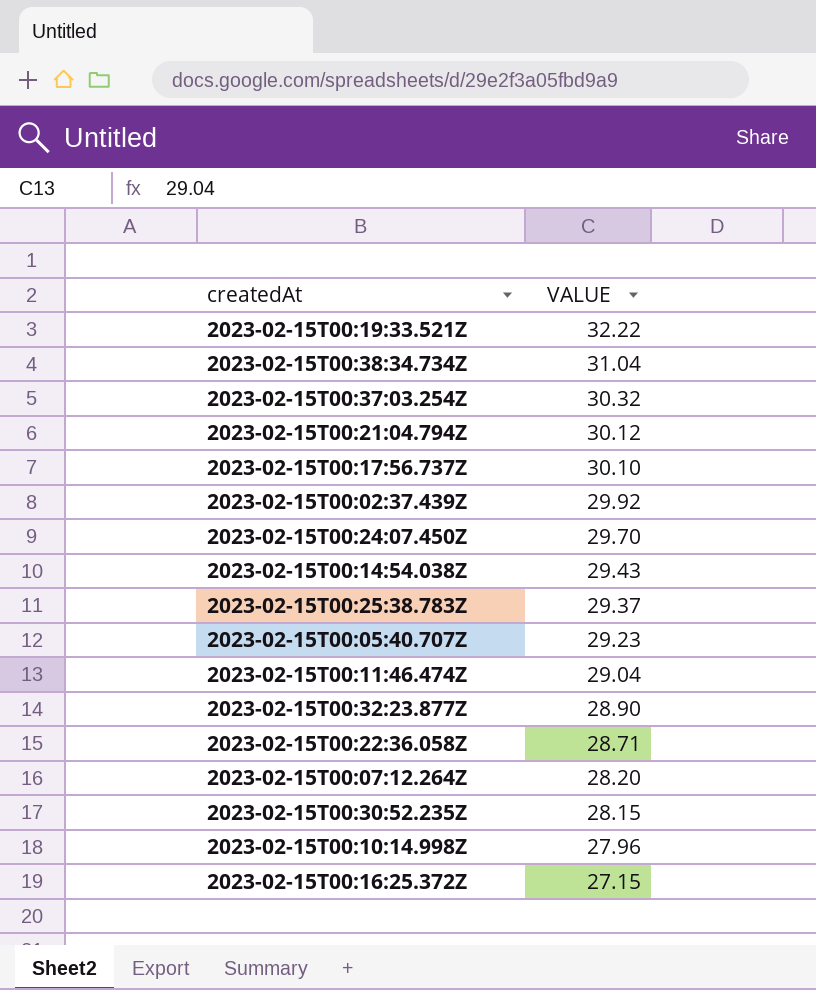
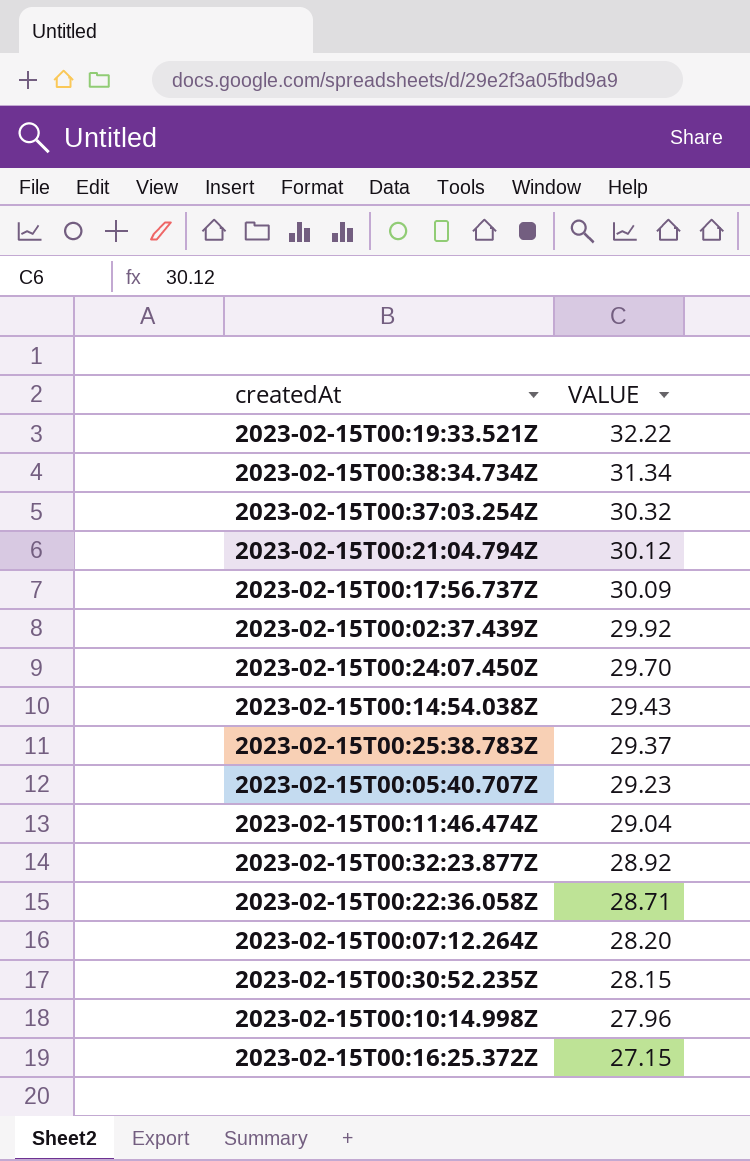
2023-02-15T00:38:34.734Z | VALUE: 31.04 -> 31.34
2023-02-15T00:17:56.737Z | VALUE: 30.10 -> 30.09
2023-02-15T00:32:23.877Z | VALUE: 28.90 -> 28.92

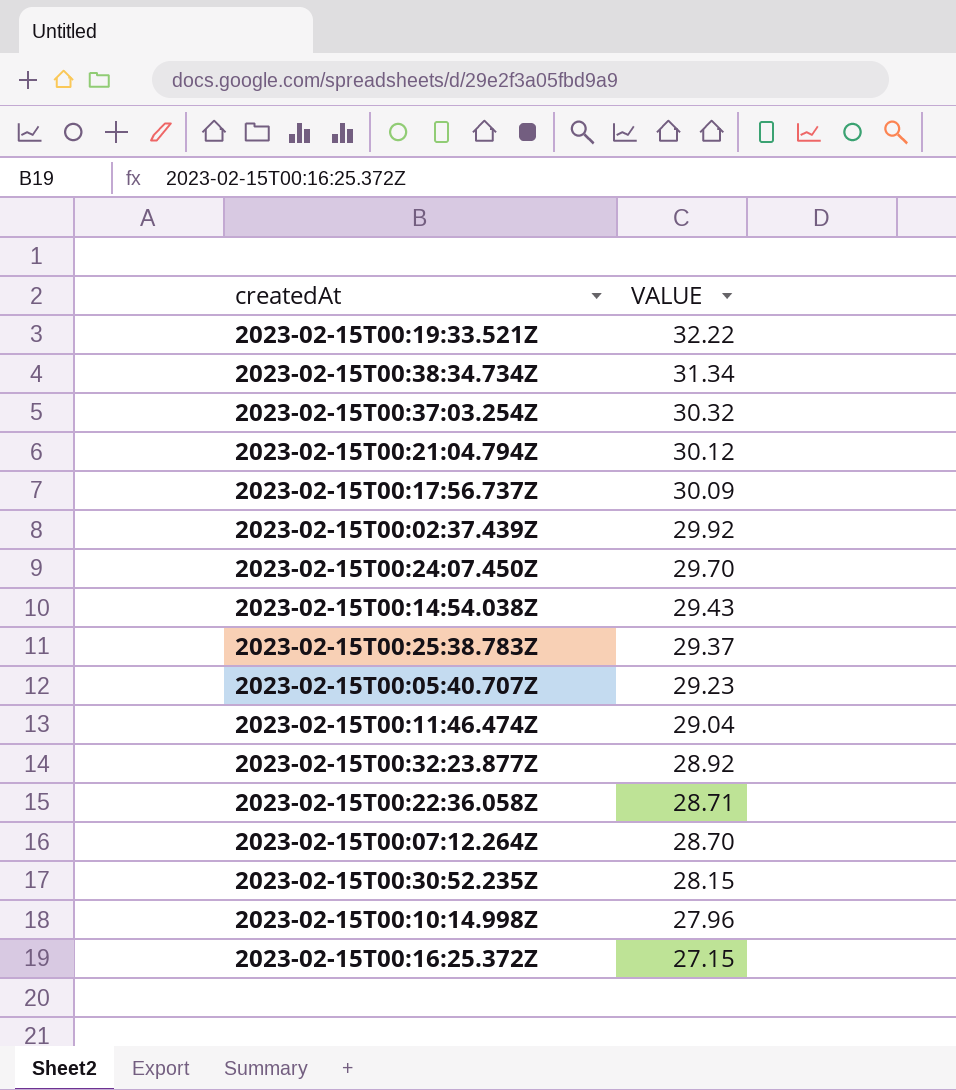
2023-02-15T00:07:12.264Z | VALUE: 28.20 -> 28.70

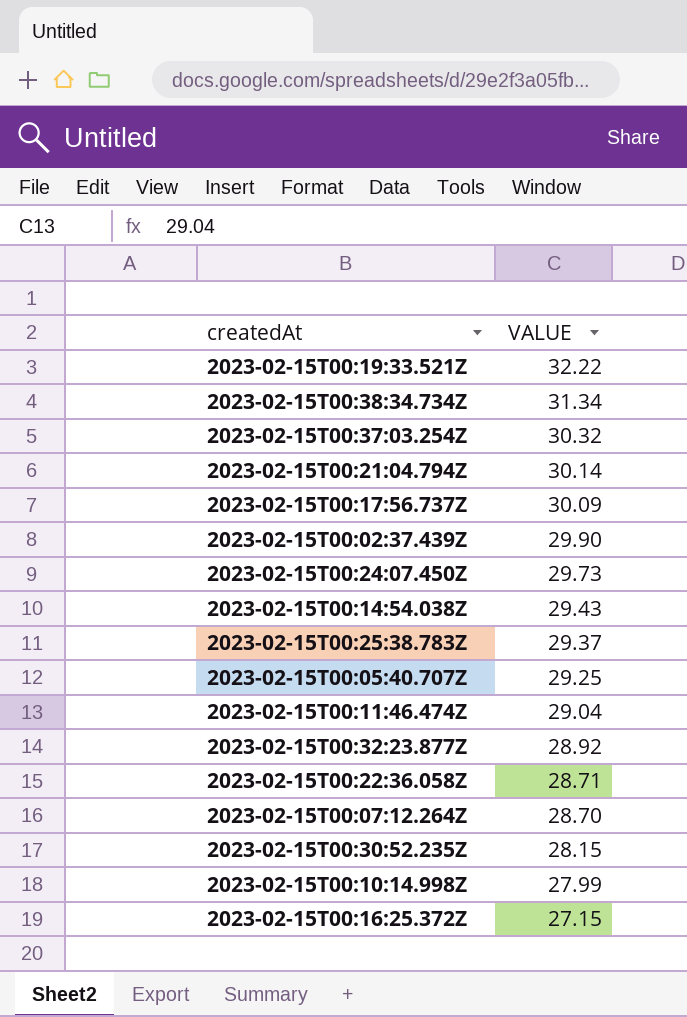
2023-02-15T00:21:04.794Z | VALUE: 30.12 -> 30.14
2023-02-15T00:02:37.439Z | VALUE: 29.92 -> 29.90
2023-02-15T00:24:07.450Z | VALUE: 29.70 -> 29.73
2023-02-15T00:05:40.707Z | VALUE: 29.23 -> 29.25
2023-02-15T00:10:14.998Z | VALUE: 27.96 -> 27.99

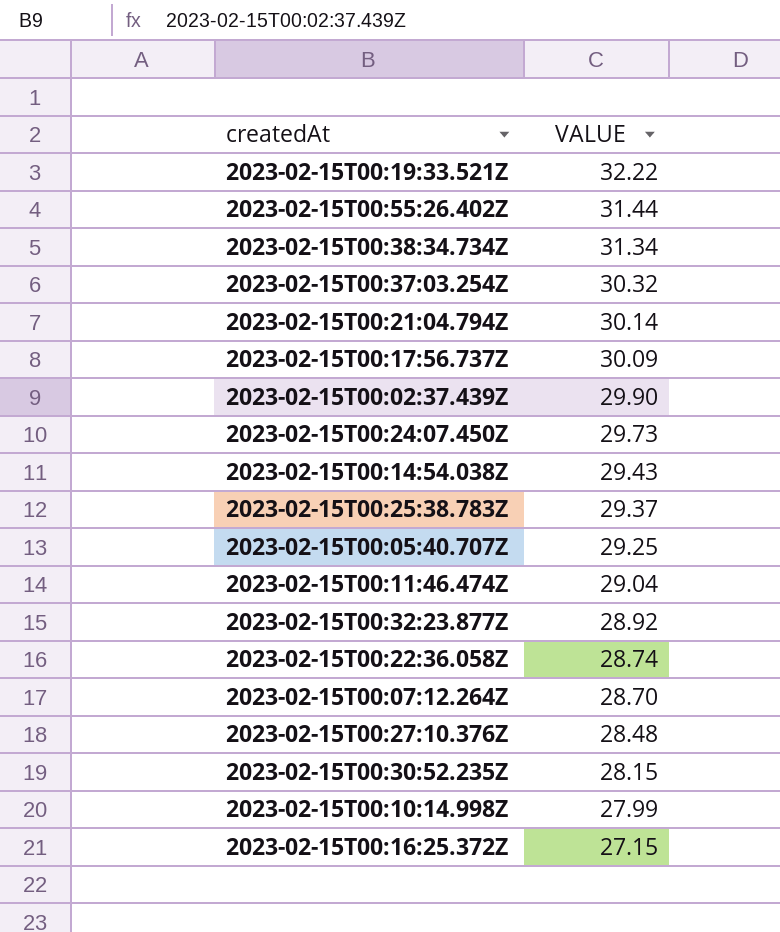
row 2023-02-15T00:55:26.402Z: none -> 31.44
2023-02-15T00:22:36.058Z | VALUE: 28.71 -> 28.74
row 2023-02-15T00:27:10.376Z: none -> 28.48

